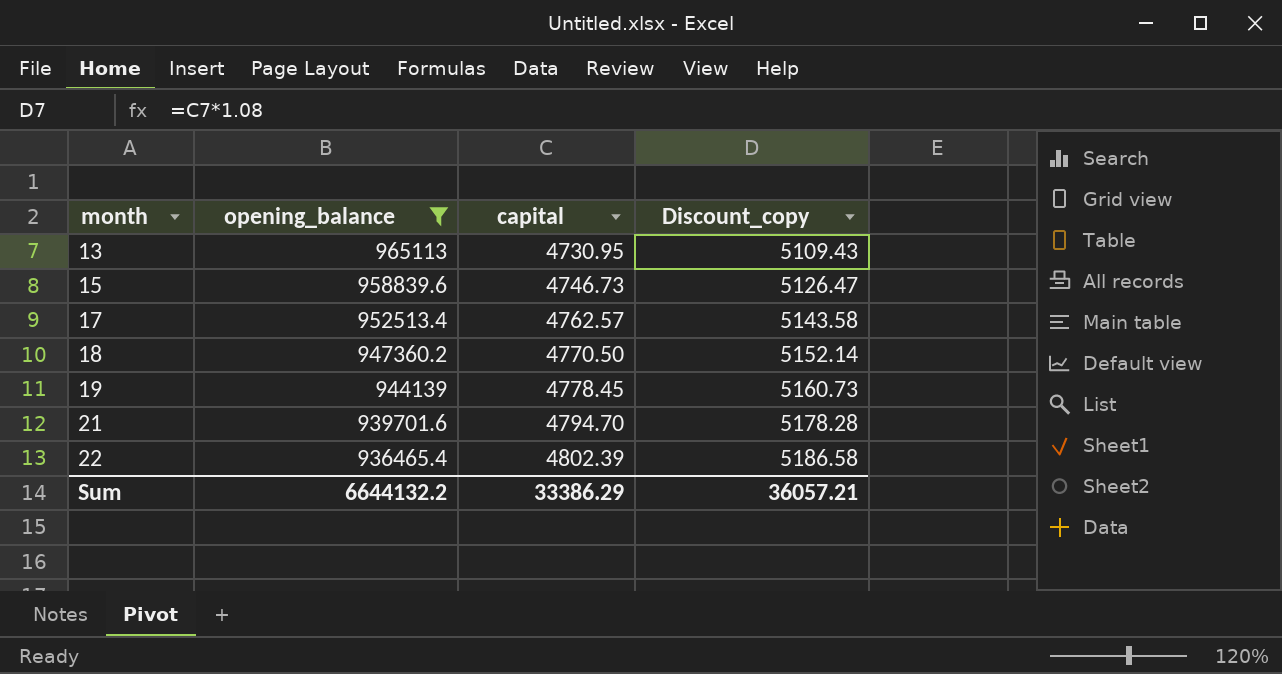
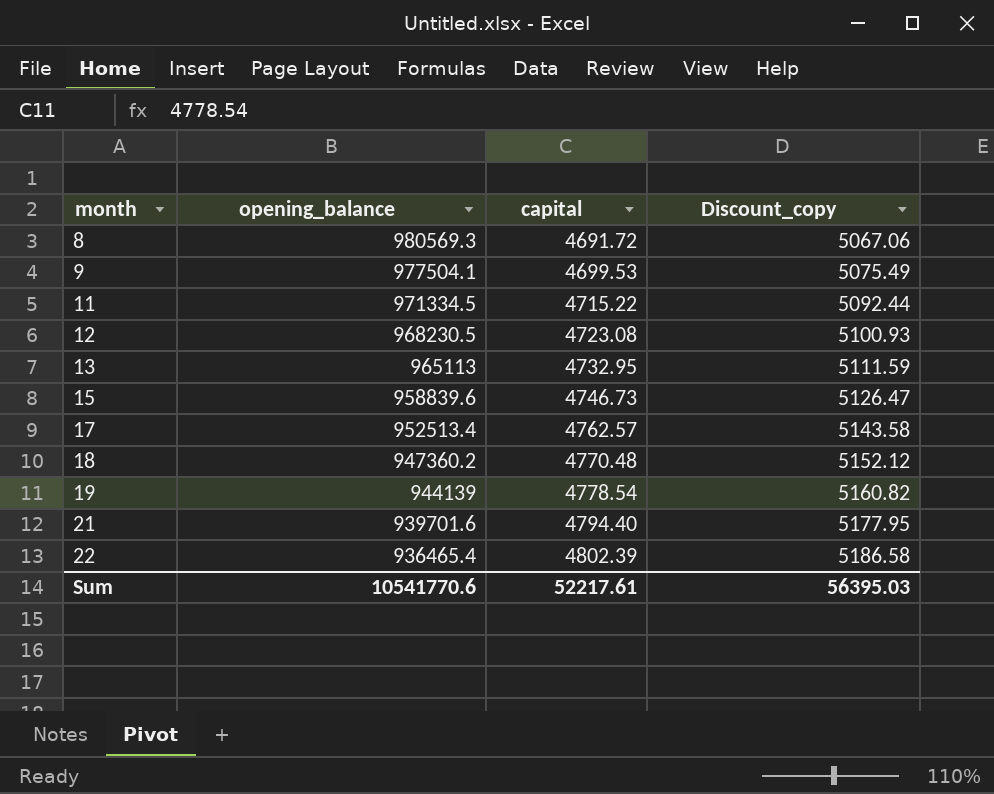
filter: opening_balance <= 965113 -> none
13 | capital: 4730.95 -> 4732.95
13 | Discount_copy: 5109.43 -> 5111.59
18 | capital: 4770.50 -> 4770.48
18 | Discount_copy: 5152.14 -> 5152.12
19 | capital: 4778.45 -> 4778.54
19 | Discount_copy: 5160.73 -> 5160.82
21 | capital: 4794.70 -> 4794.40
21 | Discount_copy: 5178.28 -> 5177.95
Sum | opening_balance: 6644132.2 -> 10541770.6
Sum | capital: 33386.29 -> 52217.61
Sum | Discount_copy: 36057.21 -> 56395.03

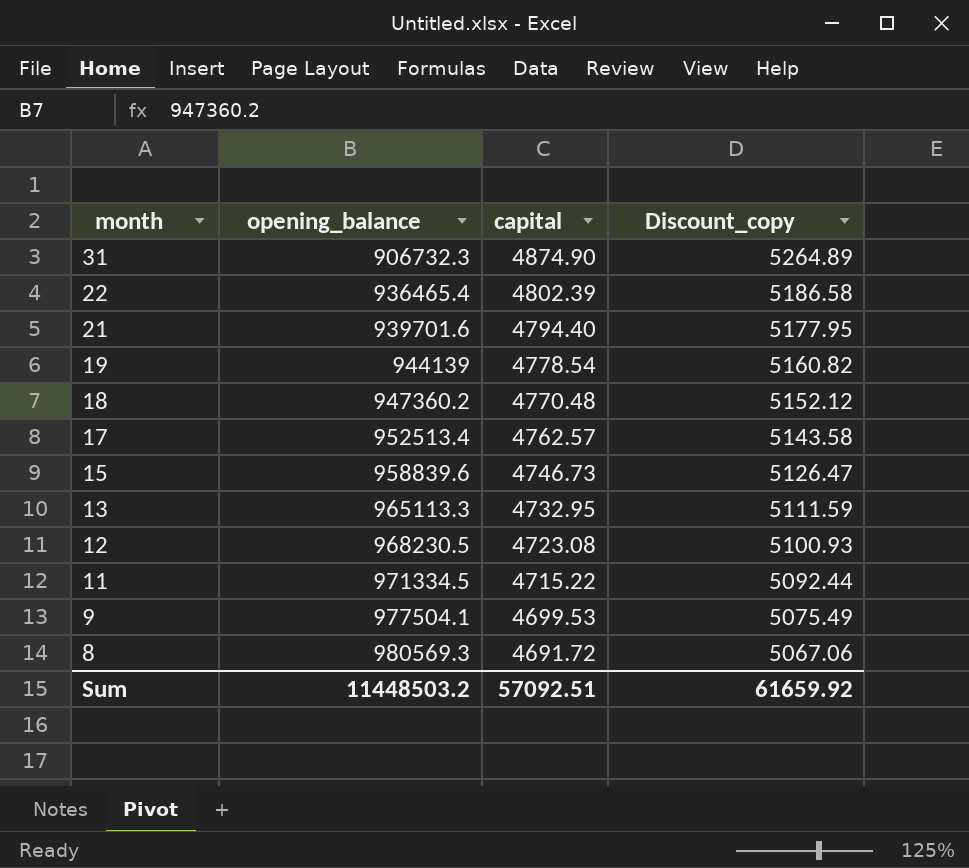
row order: month ascending -> month descending
row 31: none -> 906732.3 | 4874.90 | 5264.89
13 | opening_balance: 965113 -> 965113.3
Sum | opening_balance: 10541770.6 -> 11448503.2
Sum | capital: 52217.61 -> 57092.51
Sum | Discount_copy: 56395.03 -> 61659.92

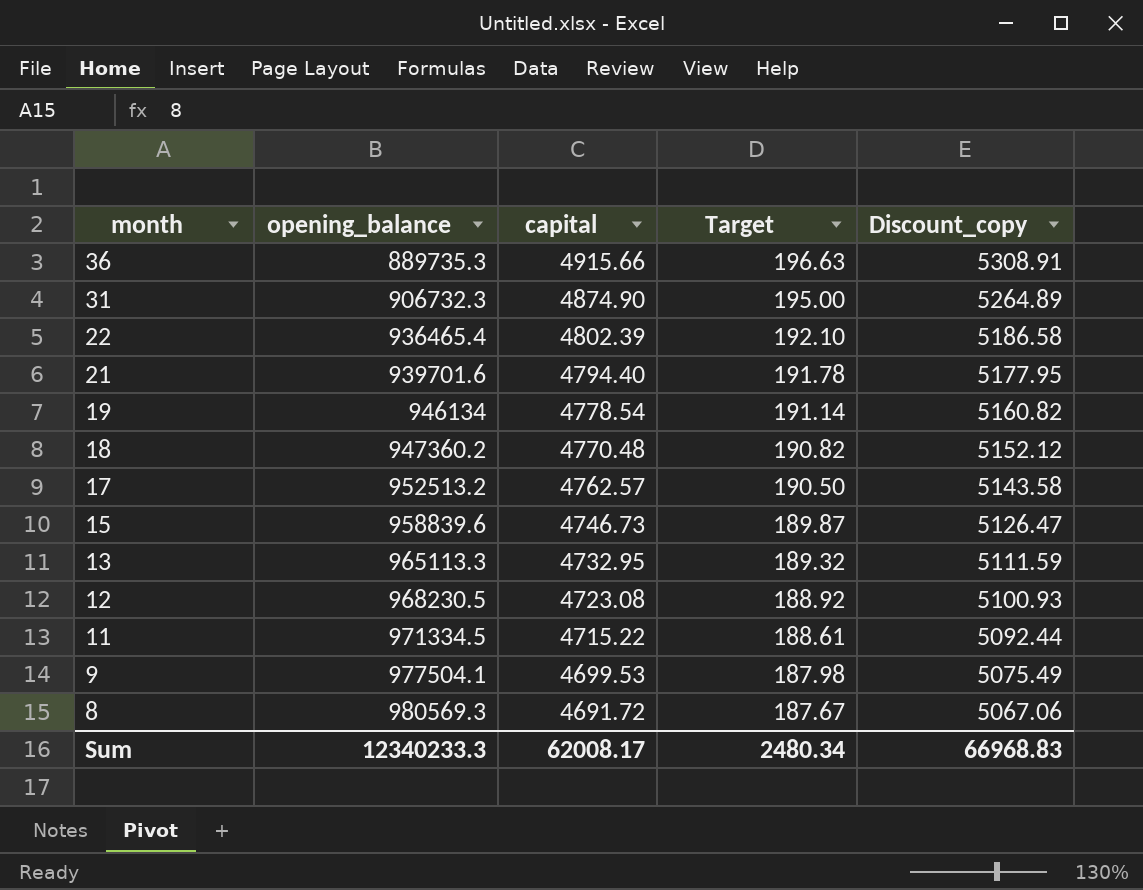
column Target | formula: none -> [capital] * 0.04
row 36: none -> 889735.3 | 4915.66 | 196.63 | 5308.91
19 | opening_balance: 944139 -> 946134
17 | opening_balance: 952513.4 -> 952513.2
Sum | opening_balance: 11448503.2 -> 12340233.3
Sum | capital: 57092.51 -> 62008.17
Sum | Discount_copy: 61659.92 -> 66968.83

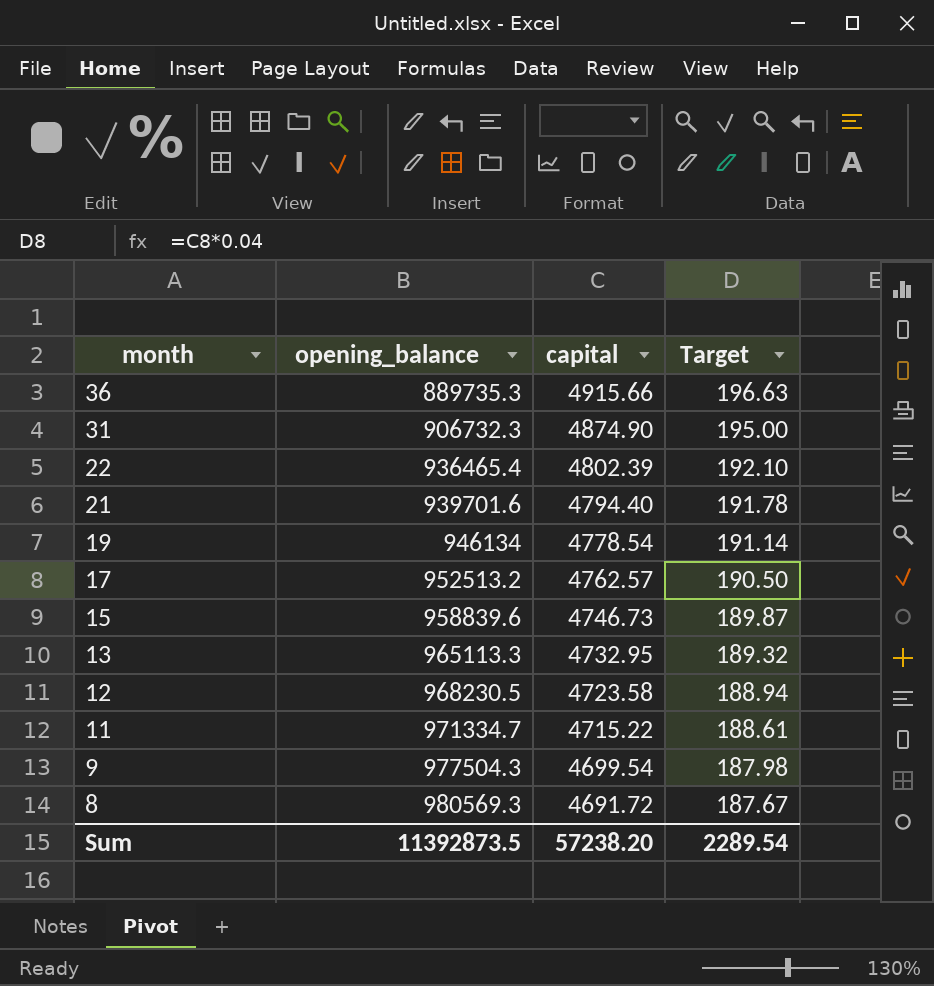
column Discount_copy | formula: [capital] * 1.08 -> none
row 18: 947360.2 | 4770.48 | 190.82 | 5152.12 -> none
12 | capital: 4723.08 -> 4723.58
12 | Target: 188.92 -> 188.94
11 | opening_balance: 971334.5 -> 971334.7
9 | opening_balance: 977504.1 -> 977504.3
9 | capital: 4699.53 -> 4699.54
Sum | opening_balance: 12340233.3 -> 11392873.5
Sum | capital: 62008.17 -> 57238.20
Sum | Target: 2480.34 -> 2289.54

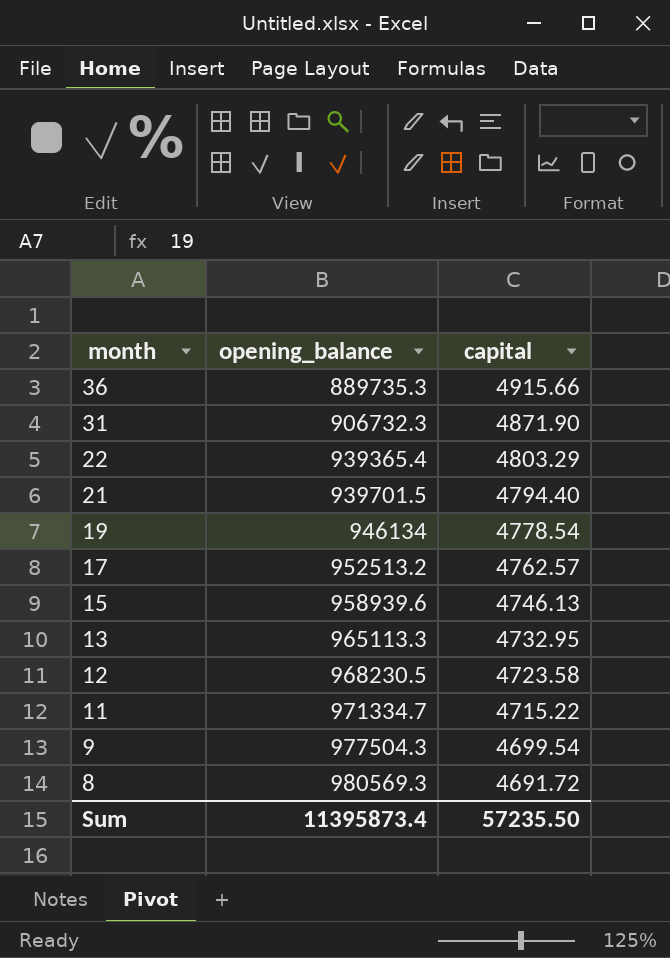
column Target | formula: [capital] * 0.04 -> none
31 | capital: 4874.90 -> 4871.90
22 | opening_balance: 936465.4 -> 939365.4
22 | capital: 4802.39 -> 4803.29
21 | opening_balance: 939701.6 -> 939701.5
15 | opening_balance: 958839.6 -> 958939.6
15 | capital: 4746.73 -> 4746.13
Sum | opening_balance: 11392873.5 -> 11395873.4
Sum | capital: 57238.20 -> 57235.50

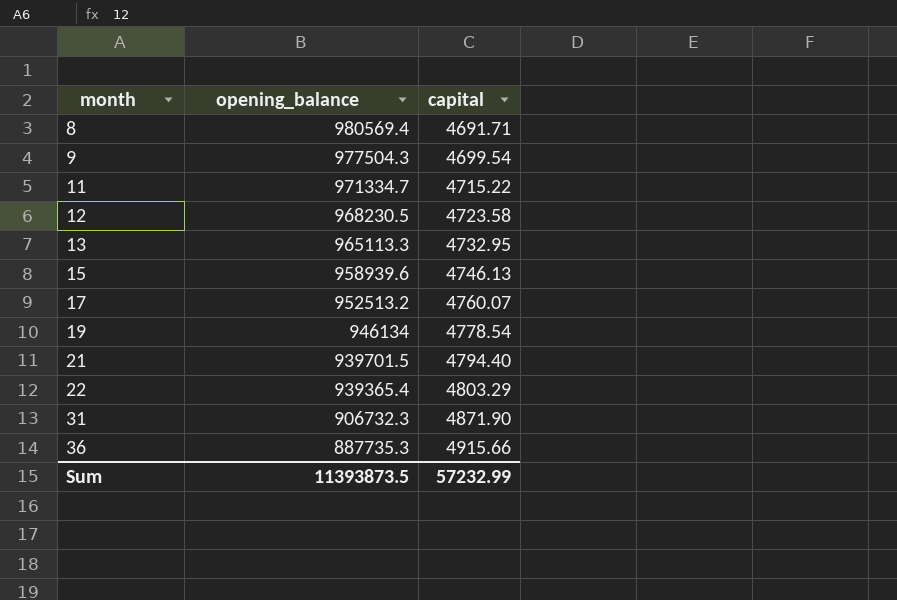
row order: month descending -> month ascending
8 | opening_balance: 980569.3 -> 980569.4
8 | capital: 4691.72 -> 4691.71
17 | capital: 4762.57 -> 4760.07
36 | opening_balance: 889735.3 -> 887735.3
Sum | opening_balance: 11395873.4 -> 11393873.5
Sum | capital: 57235.50 -> 57232.99

